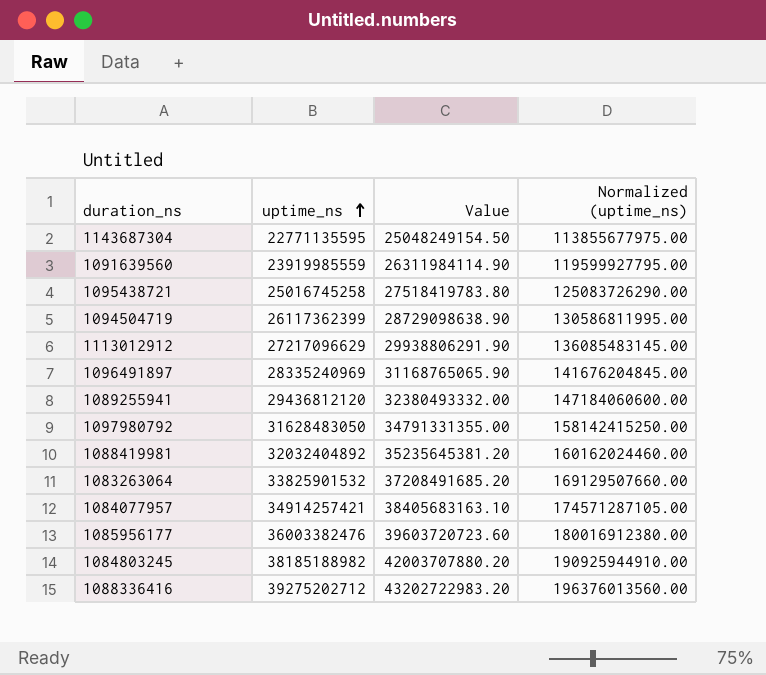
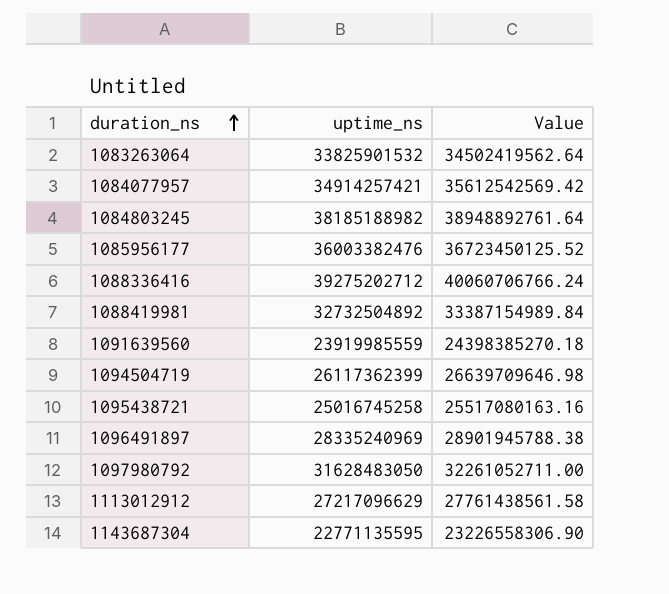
row order: uptime_ns ascending -> duration_ns ascending
column Normalized (uptime_ns) | formula: [uptime_ns] * 5 -> none
column Value | formula: [uptime_ns] * 1.1 -> [uptime_ns] * 1.02
row 1089255941: 29436812120 | 32380493332.00 | 147184060600.00 -> none
1088419981 | uptime_ns: 32032404892 -> 32732504892

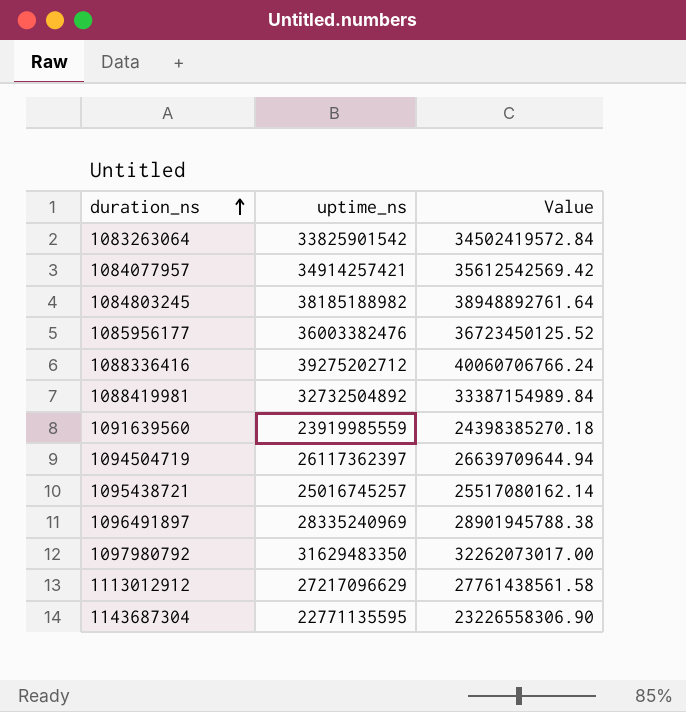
1083263064 | uptime_ns: 33825901532 -> 33825901542
1083263064 | Value: 34502419562.64 -> 34502419572.84
1094504719 | uptime_ns: 26117362399 -> 26117362397
1094504719 | Value: 26639709646.98 -> 26639709644.94
1095438721 | uptime_ns: 25016745258 -> 25016745257
1095438721 | Value: 25517080163.16 -> 25517080162.14
1097980792 | uptime_ns: 31628483050 -> 31629483350
1097980792 | Value: 32261052711.00 -> 32262073017.00

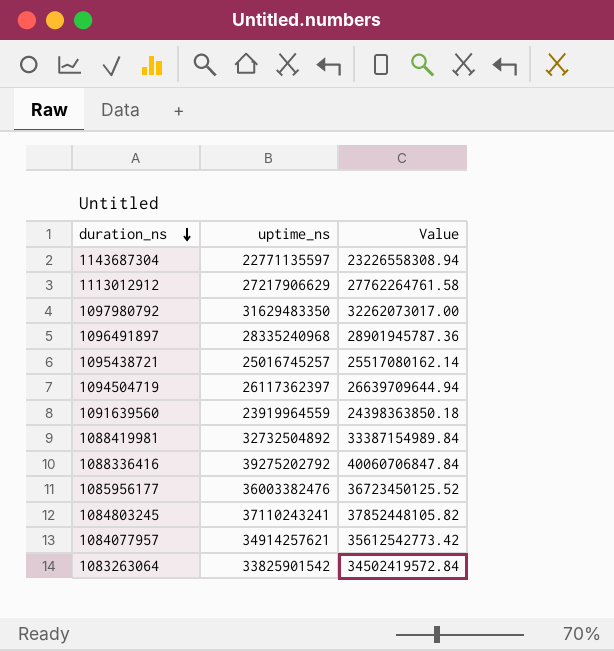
row order: duration_ns ascending -> duration_ns descending
1143687304 | uptime_ns: 22771135595 -> 22771135597
1143687304 | Value: 23226558306.90 -> 23226558308.94
1113012912 | uptime_ns: 27217096629 -> 27217906629
1113012912 | Value: 27761438561.58 -> 27762264761.58
1096491897 | uptime_ns: 28335240969 -> 28335240968
1096491897 | Value: 28901945788.38 -> 28901945787.36
1091639560 | uptime_ns: 23919985559 -> 23919964559
1091639560 | Value: 24398385270.18 -> 24398363850.18
1088336416 | uptime_ns: 39275202712 -> 39275202792
1088336416 | Value: 40060706766.24 -> 40060706847.84
1084803245 | uptime_ns: 38185188982 -> 37110243241
1084803245 | Value: 38948892761.64 -> 37852448105.82
1084077957 | uptime_ns: 34914257421 -> 34914257621
1084077957 | Value: 35612542569.42 -> 35612542773.42

